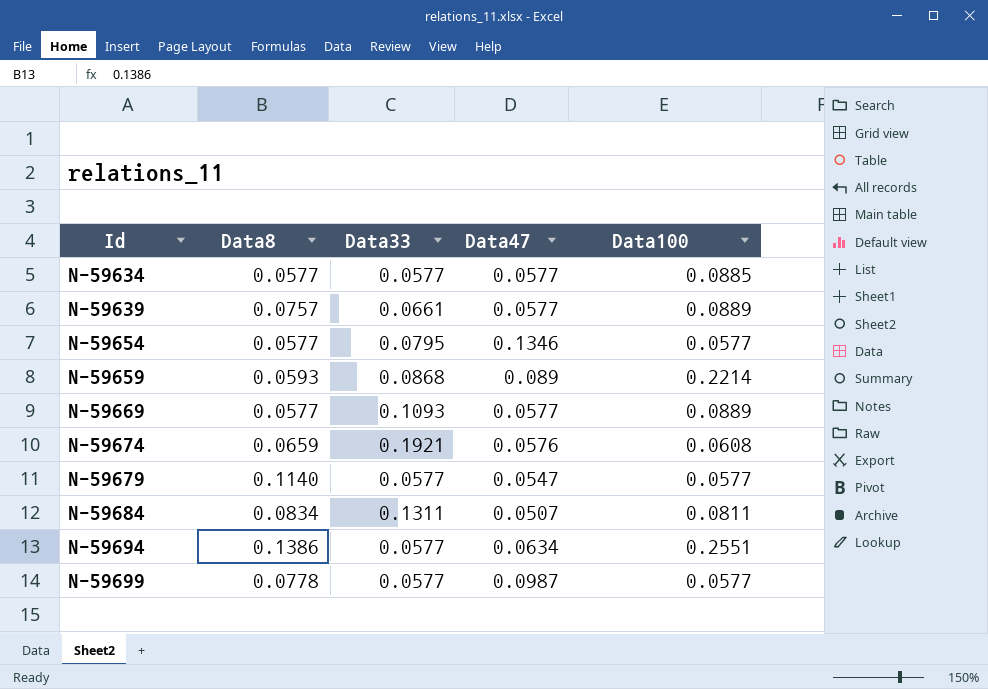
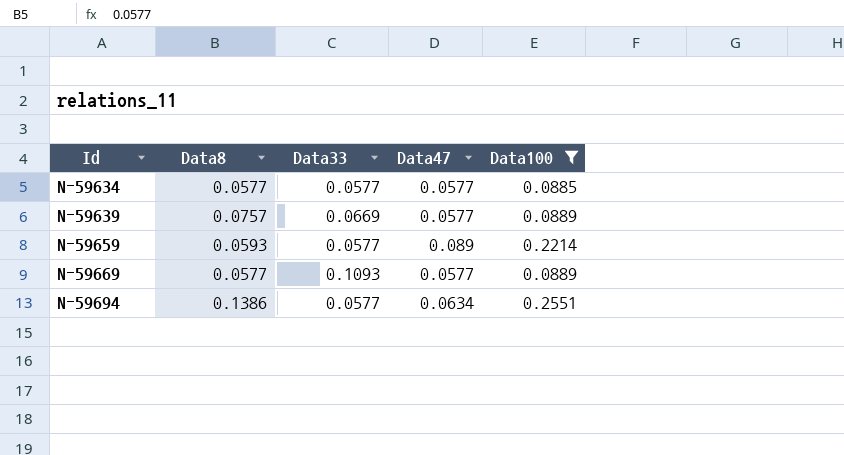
filter: none -> Data100 >= 0.0885
N-59639 | Data33: 0.0661 -> 0.0669
N-59659 | Data33: 0.0868 -> 0.0577

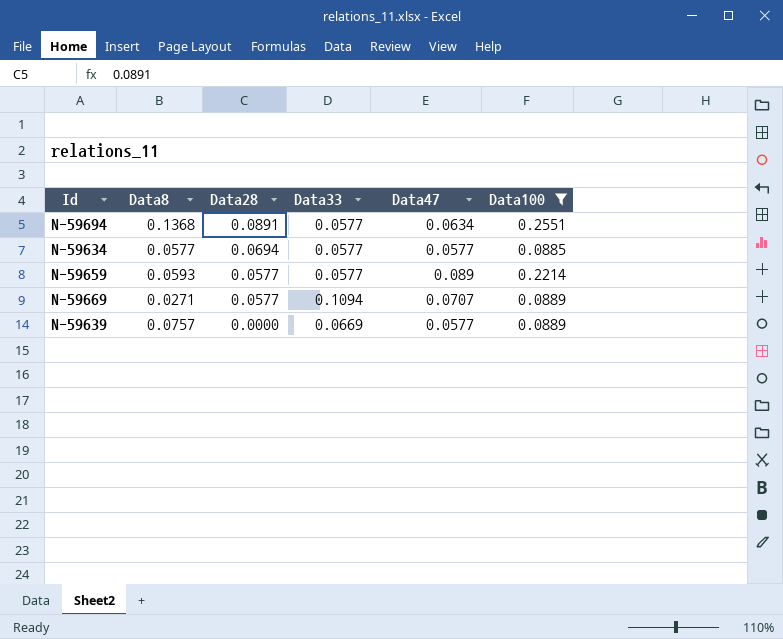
row order: Id ascending -> Data28 descending
column Data28 | position: none -> 3
N-59694 | Data8: 0.1386 -> 0.1368
N-59669 | Data8: 0.0577 -> 0.0271
N-59669 | Data33: 0.1093 -> 0.1094
N-59669 | Data47: 0.0577 -> 0.0707

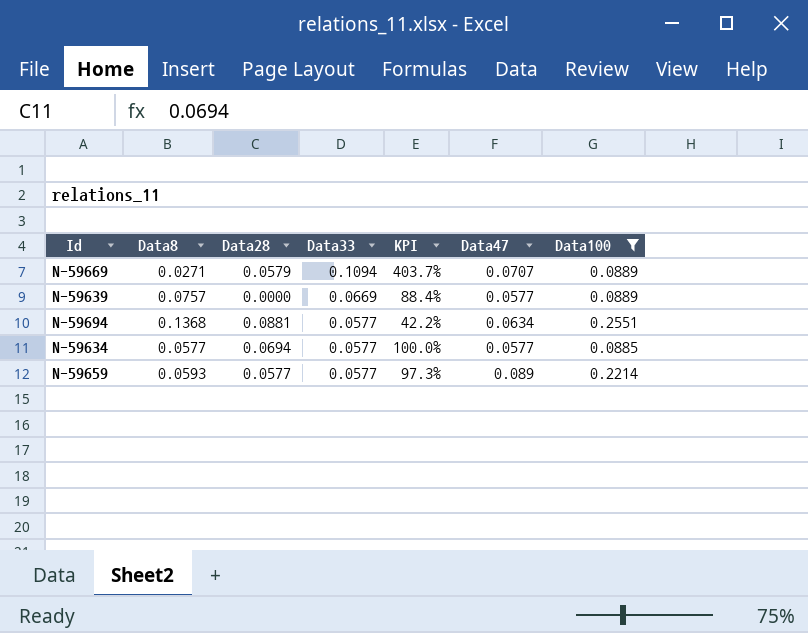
row order: Data28 descending -> Data33 descending
column KPI | formula: none -> [Data33] / [Data8]
N-59669 | Data28: 0.0577 -> 0.0579
N-59694 | Data28: 0.0891 -> 0.0881

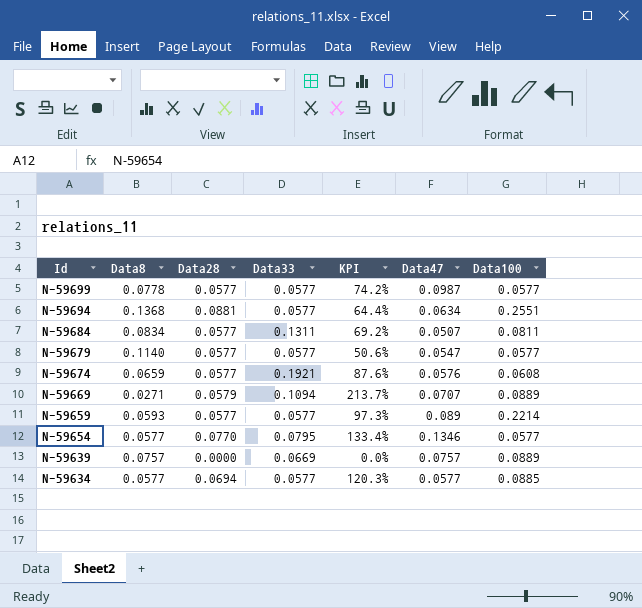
filter: Data100 >= 0.0885 -> none
row order: Data33 descending -> Id descending
column KPI | formula: [Data33] / [Data8] -> [Data28] / [Data8]
N-59639 | Data47: 0.0577 -> 0.0757

